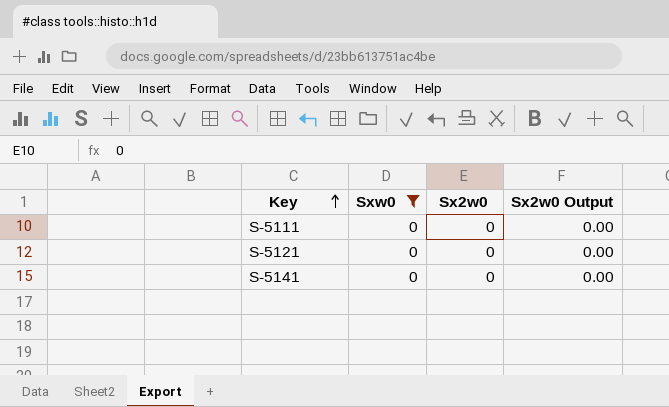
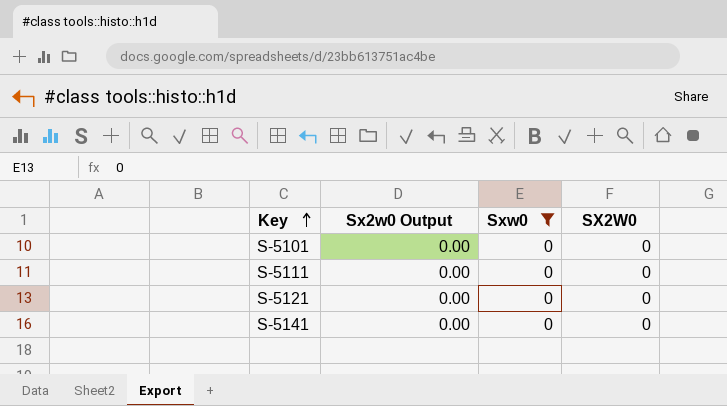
column Sx2w0 Output | position: 4 -> 2
column name: Sx2w0 -> SX2W0
row S-5101: none -> 0.00 | 0 | 0

